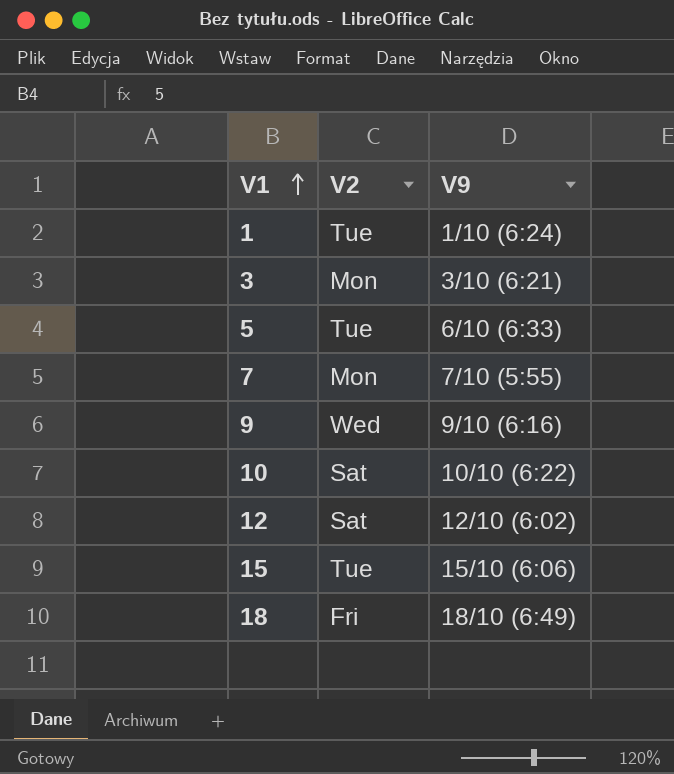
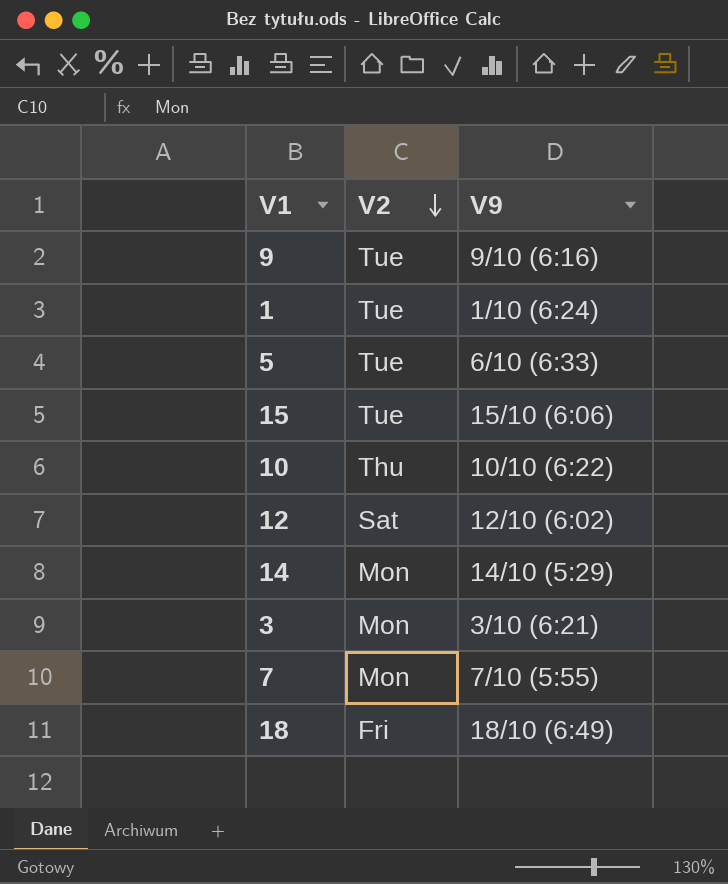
row order: V1 ascending -> V2 descending
9 | V2: Wed -> Tue
10 | V2: Sat -> Thu
row 14: none -> Mon | 14/10 (5:29)

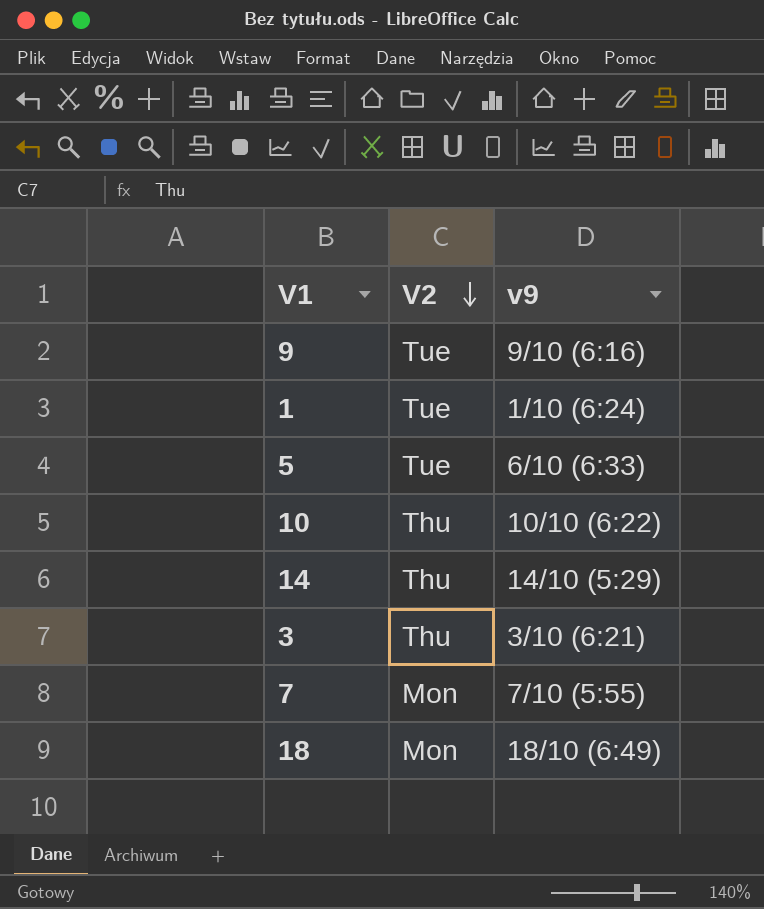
column name: V9 -> v9
row 15: Tue | 15/10 (6:06) -> none
row 12: Sat | 12/10 (6:02) -> none
14 | V2: Mon -> Thu
3 | V2: Mon -> Thu
18 | V2: Fri -> Mon

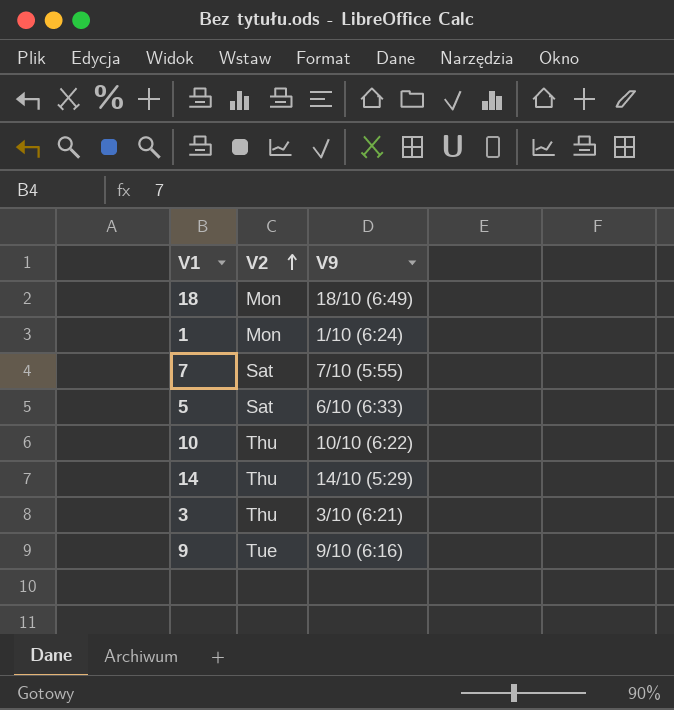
row order: V2 descending -> V2 ascending
column name: v9 -> V9
1 | V2: Tue -> Mon
7 | V2: Mon -> Sat
5 | V2: Tue -> Sat

